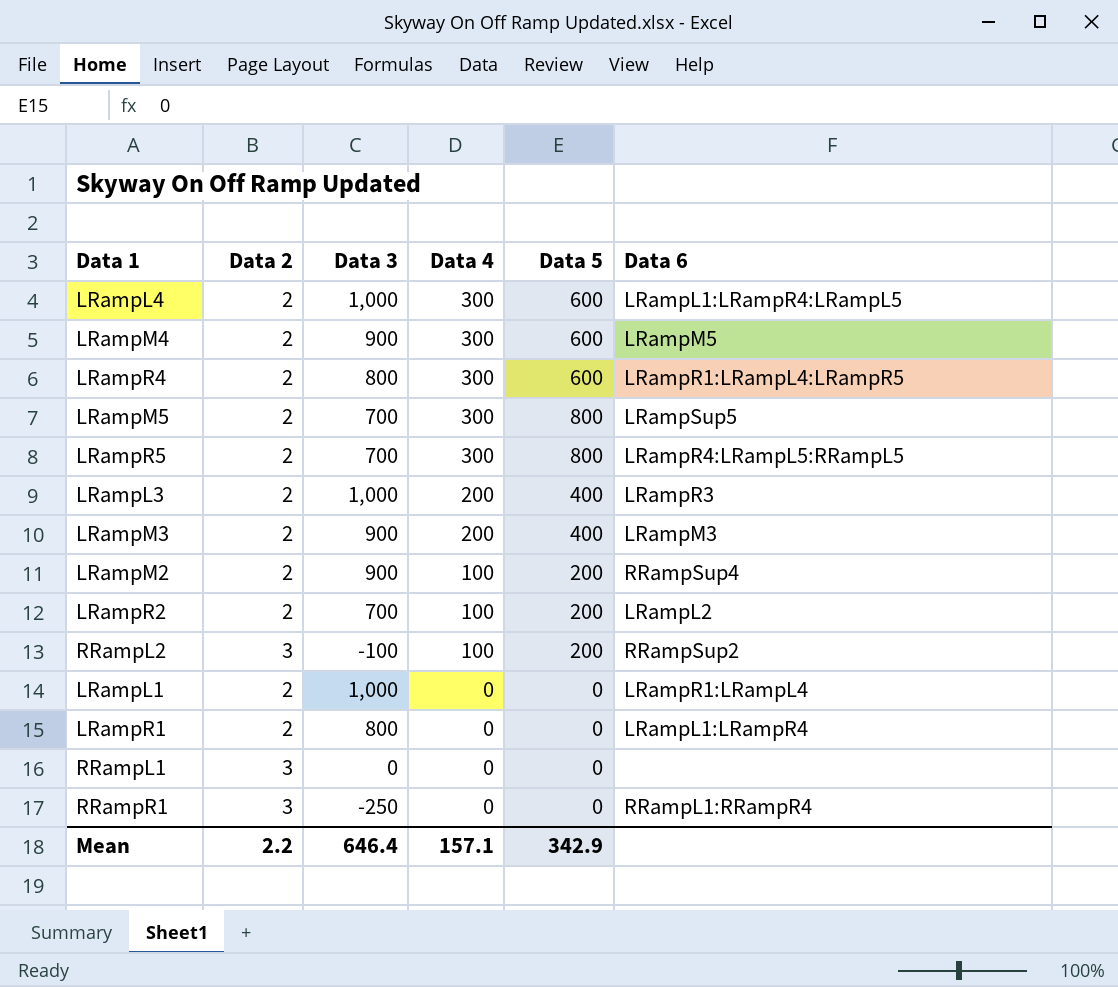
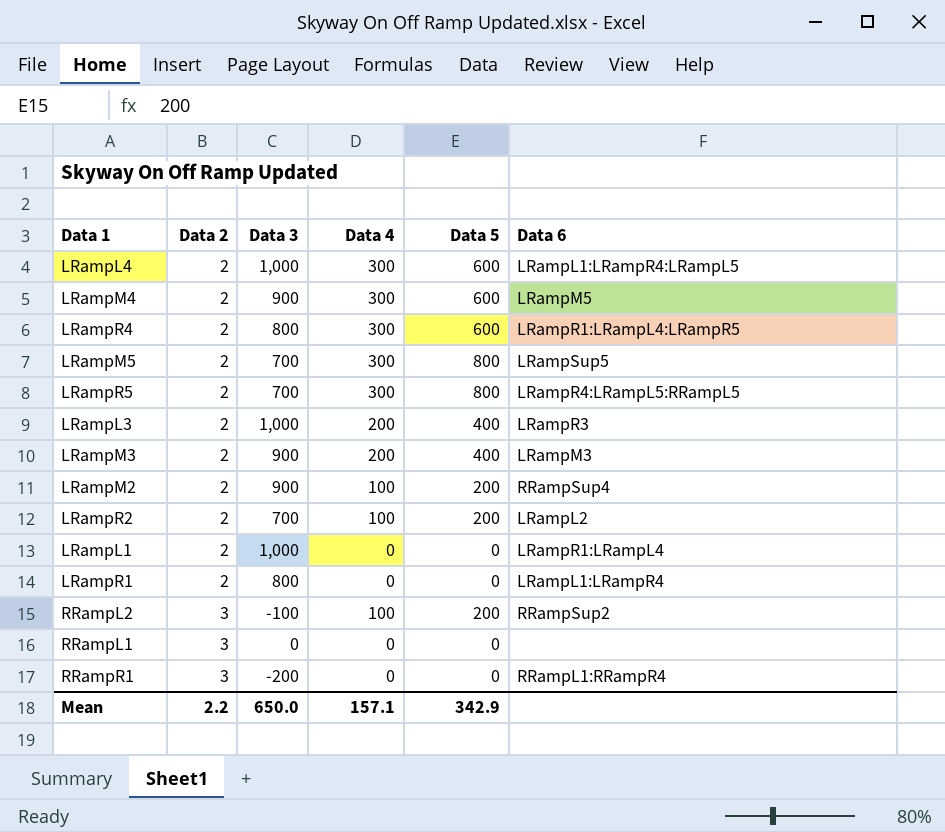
row order: Data 4 descending -> Data 2 ascending
RRampR1 | Data 3: -250 -> -200
Mean | Data 3: 646.4 -> 650.0

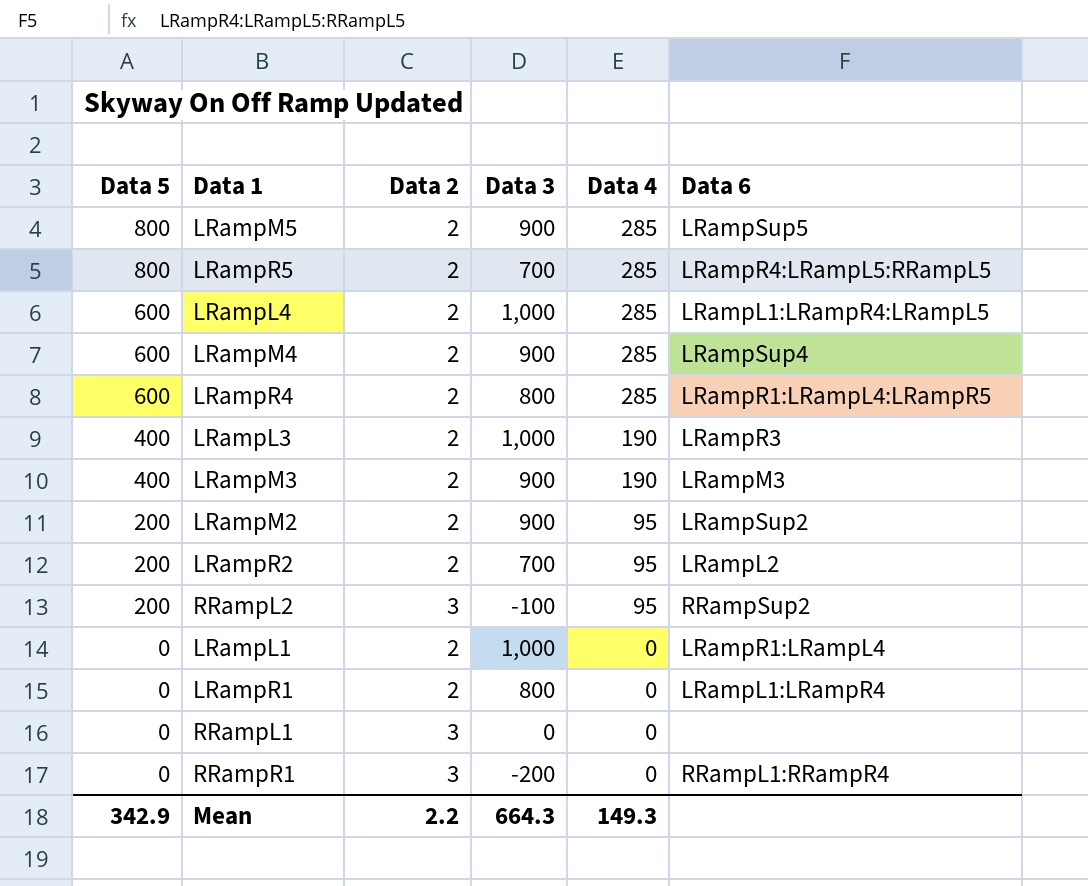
row order: Data 2 ascending -> Data 5 descending
column Data 5 | position: 5 -> 1
LRampM5 | Data 3: 700 -> 900
LRampM5 | Data 4: 300 -> 285
LRampR5 | Data 4: 300 -> 285
LRampL4 | Data 4: 300 -> 285
LRampM4 | Data 4: 300 -> 285
LRampM4 | Data 6: LRampM5 -> LRampSup4
LRampR4 | Data 4: 300 -> 285
LRampL3 | Data 4: 200 -> 190
LRampM3 | Data 4: 200 -> 190
LRampM2 | Data 4: 100 -> 95
LRampM2 | Data 6: RRampSup4 -> LRampSup2
LRampR2 | Data 4: 100 -> 95
RRampL2 | Data 4: 100 -> 95
Mean | Data 3: 650.0 -> 664.3
Mean | Data 4: 157.1 -> 149.3

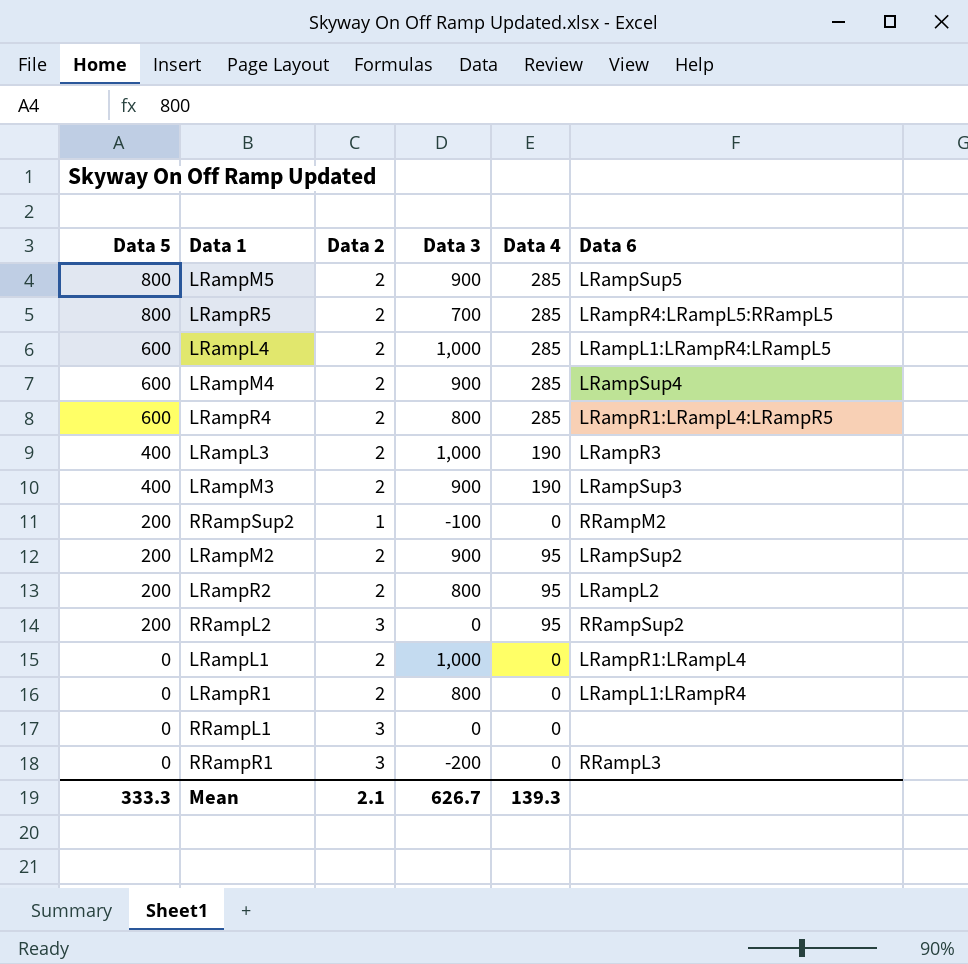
LRampM3 | Data 6: LRampM3 -> LRampSup3
row RRampSup2: none -> 200 | 1 | -100 | 0 | RRampM2
LRampR2 | Data 3: 700 -> 800
RRampL2 | Data 3: -100 -> 0
RRampR1 | Data 6: RRampL1:RRampR4 -> RRampL3
Mean | Data 5: 342.9 -> 333.3
Mean | Data 2: 2.2 -> 2.1
Mean | Data 3: 664.3 -> 626.7
Mean | Data 4: 149.3 -> 139.3

